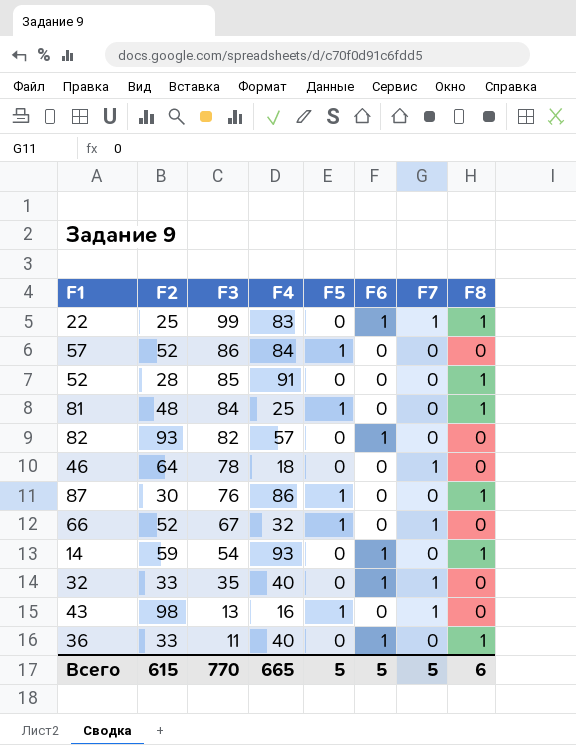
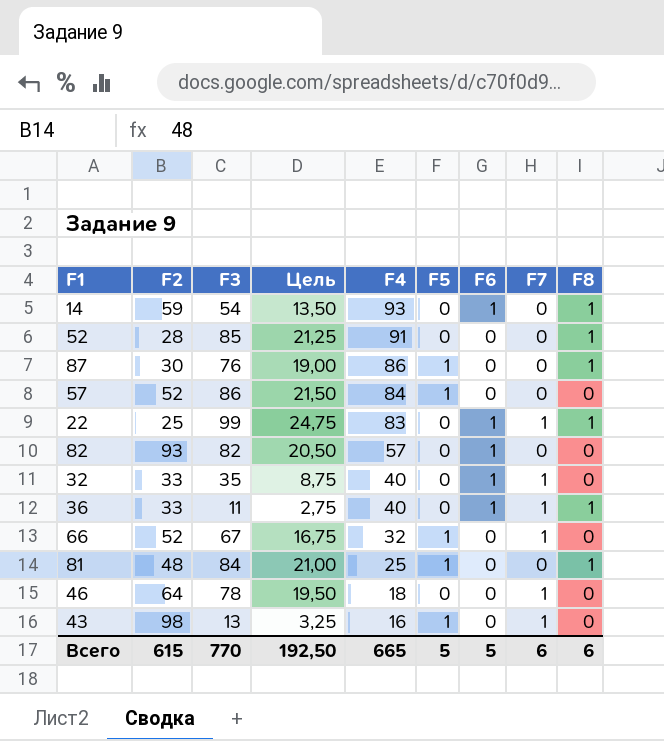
row order: F3 descending -> F4 descending
column Цель | formula: none -> [F3] * 0,25
36 | F7: 0 -> 1
Всего | F7: 5 -> 6

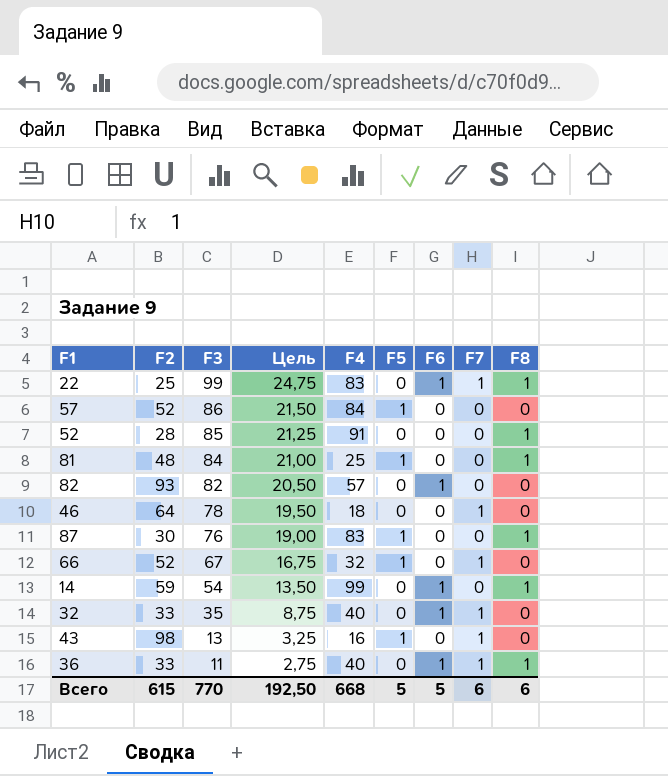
row order: F4 descending -> F3 descending
87 | F4: 86 -> 83
14 | F4: 93 -> 99
Всего | F4: 665 -> 668

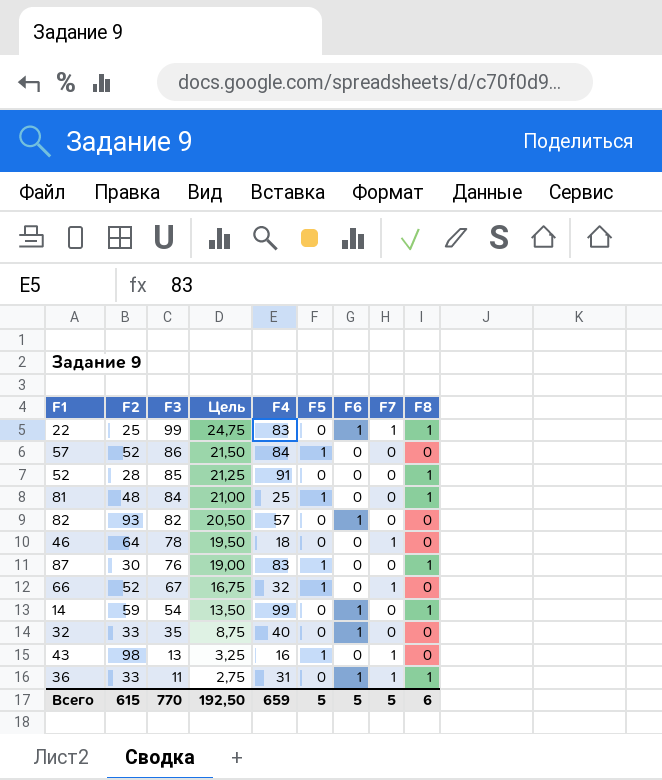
32 | F7: 1 -> 0
36 | F4: 40 -> 31
Всего | F4: 668 -> 659
Всего | F7: 6 -> 5

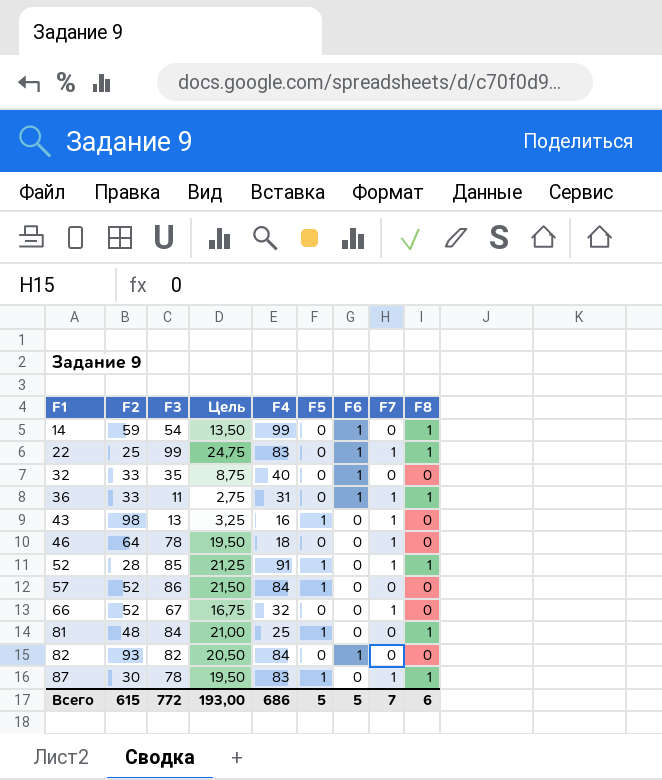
row order: F3 descending -> F1 ascending
52 | F5: 0 -> 1
52 | F7: 0 -> 1
66 | F5: 1 -> 0
82 | F4: 57 -> 84
87 | F3: 76 -> 78
87 | Цель: 19,00 -> 19,50
87 | F7: 0 -> 1
Всего | F3: 770 -> 772
Всего | Цель: 192,50 -> 193,00
Всего | F4: 659 -> 686
Всего | F7: 5 -> 7

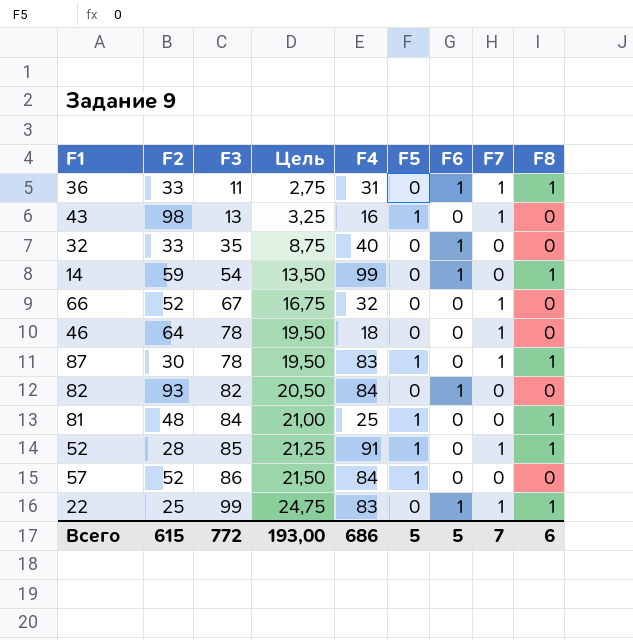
row order: F1 ascending -> F3 ascending

